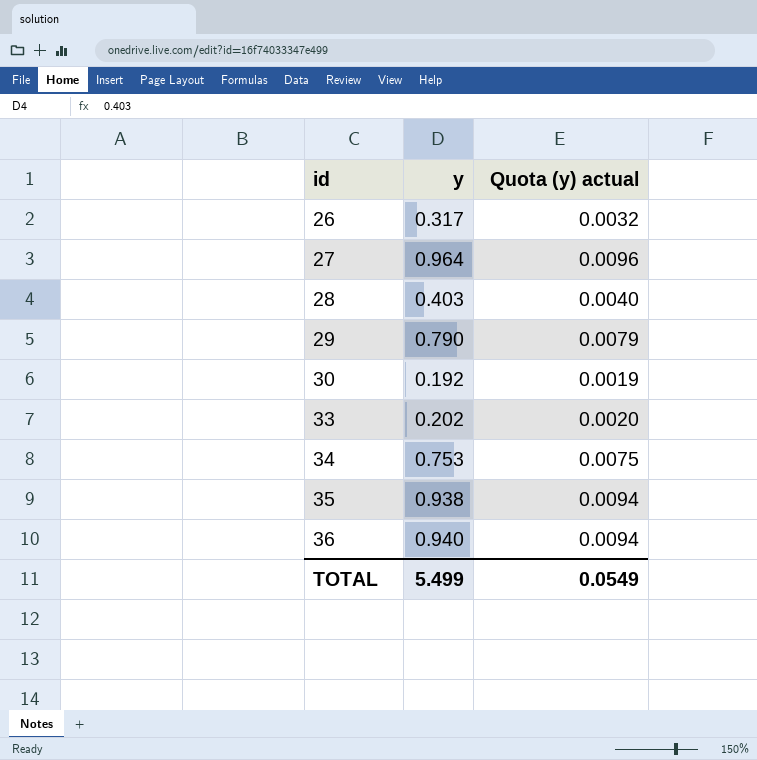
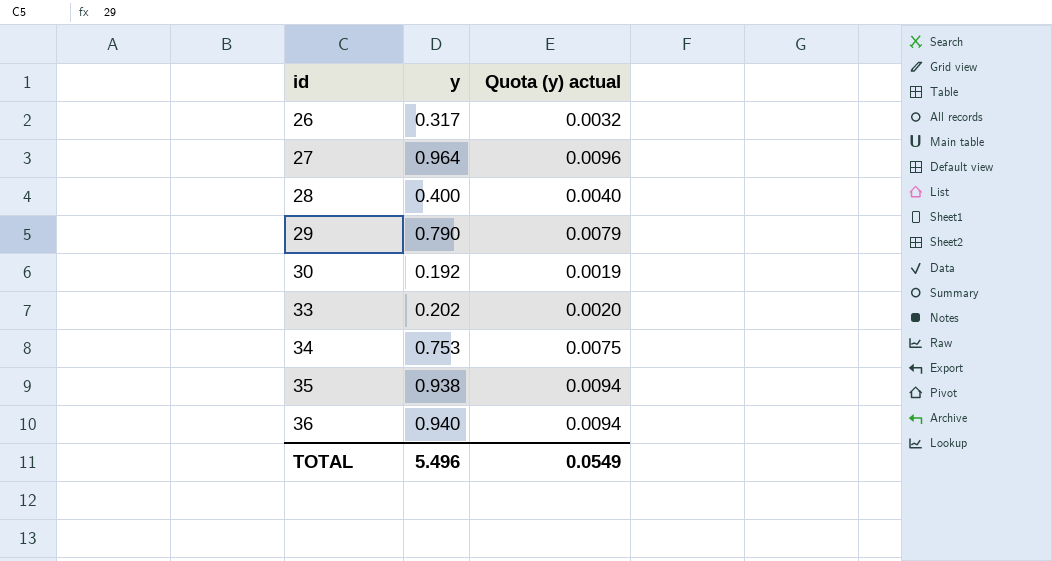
28 | y: 0.403 -> 0.400
TOTAL | y: 5.499 -> 5.496

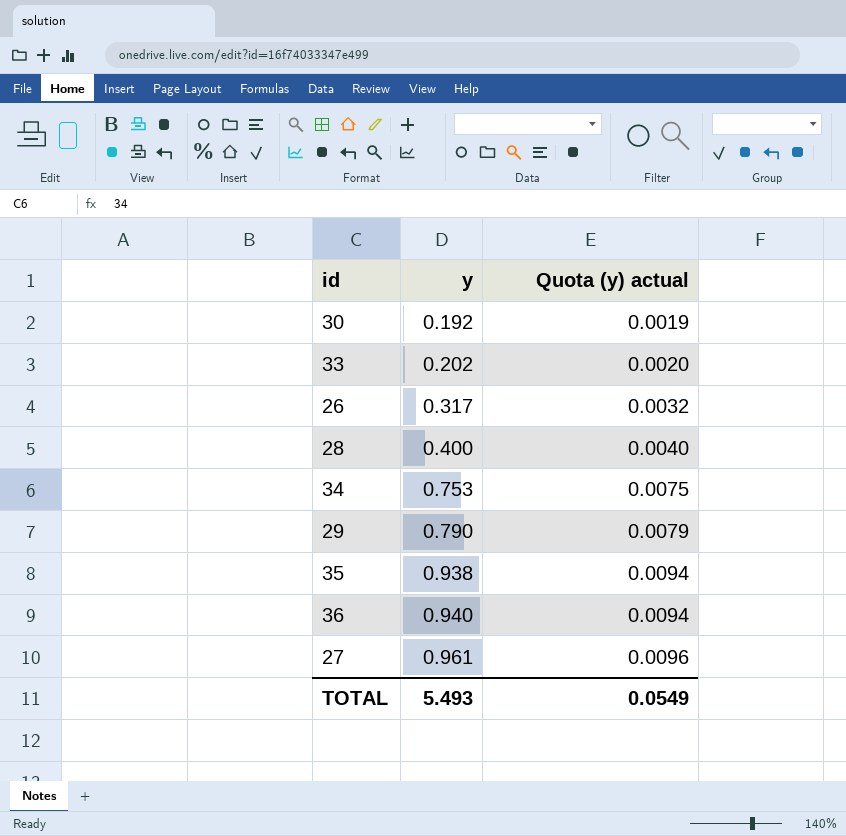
row order: id ascending -> y ascending
27 | y: 0.964 -> 0.961
TOTAL | y: 5.496 -> 5.493

